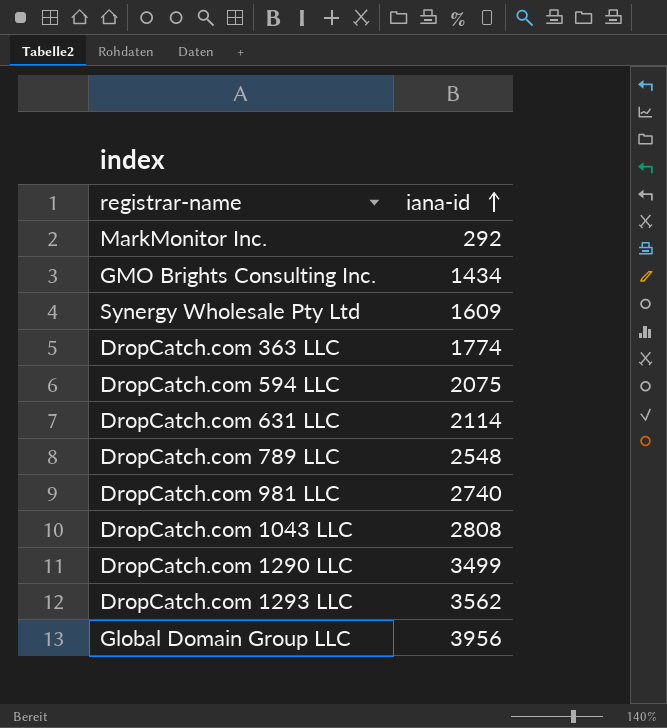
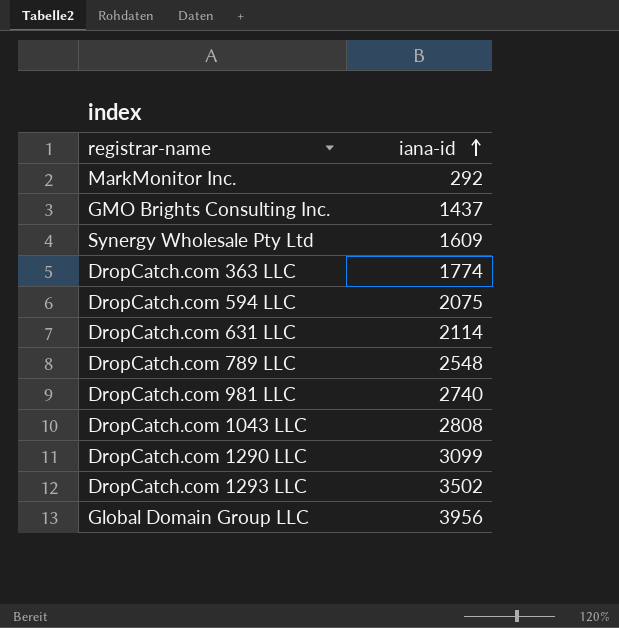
GMO Brights Consulting Inc. | iana-id: 1434 -> 1437
DropCatch.com 1290 LLC | iana-id: 3499 -> 3099
DropCatch.com 1293 LLC | iana-id: 3562 -> 3502

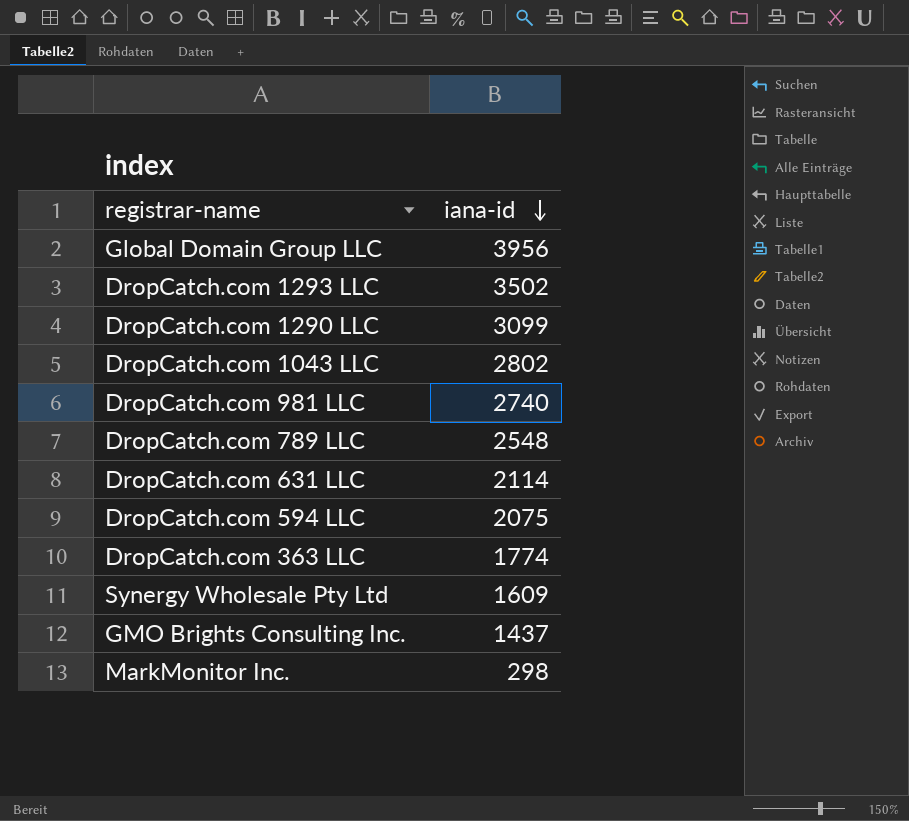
row order: iana-id ascending -> iana-id descending
DropCatch.com 1043 LLC | iana-id: 2808 -> 2802
MarkMonitor Inc. | iana-id: 292 -> 298

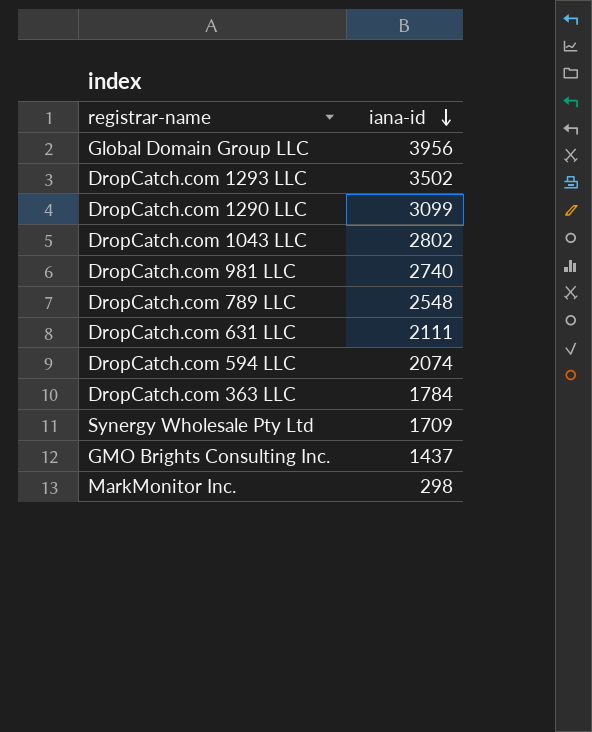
DropCatch.com 631 LLC | iana-id: 2114 -> 2111
DropCatch.com 594 LLC | iana-id: 2075 -> 2074
DropCatch.com 363 LLC | iana-id: 1774 -> 1784
Synergy Wholesale Pty Ltd | iana-id: 1609 -> 1709

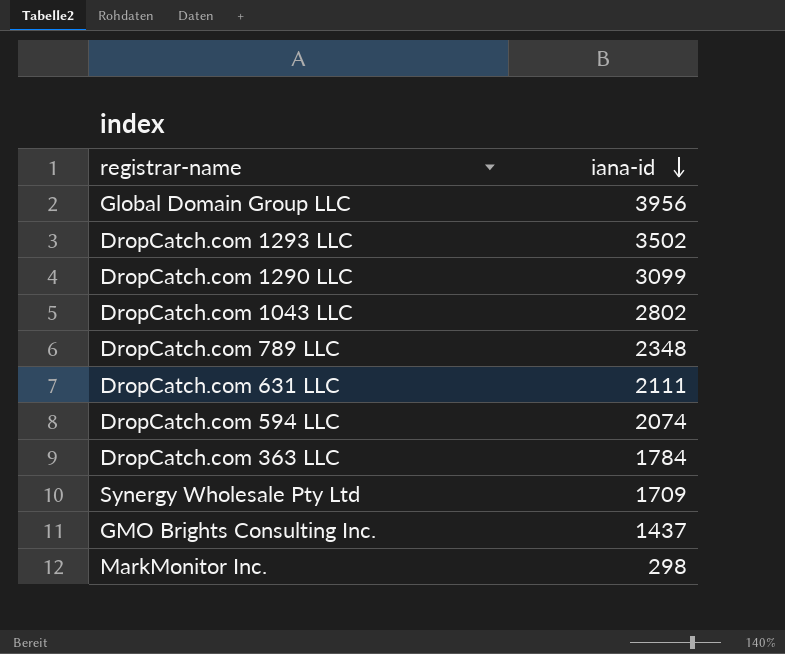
row DropCatch.com 981 LLC: 2740 -> none
DropCatch.com 789 LLC | iana-id: 2548 -> 2348

